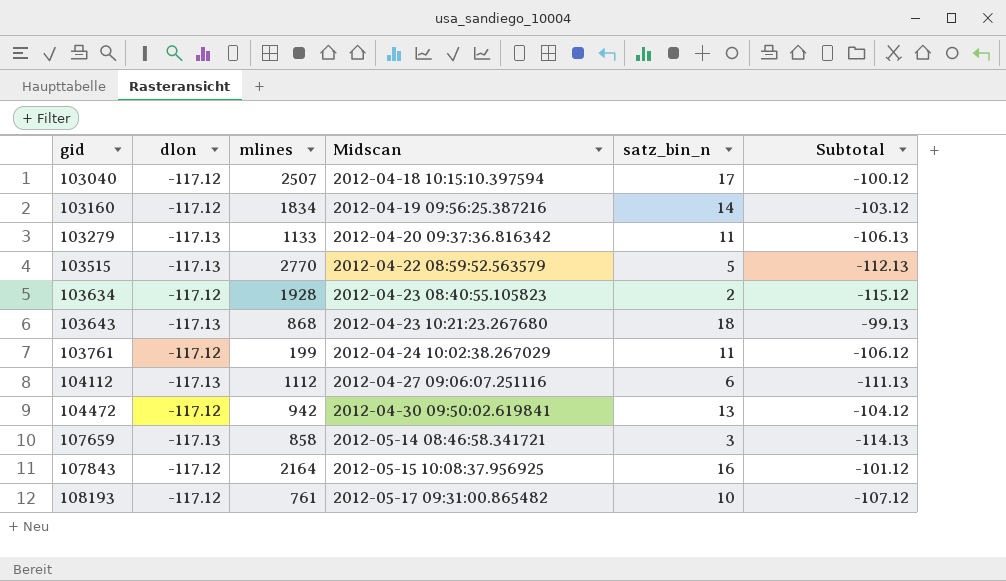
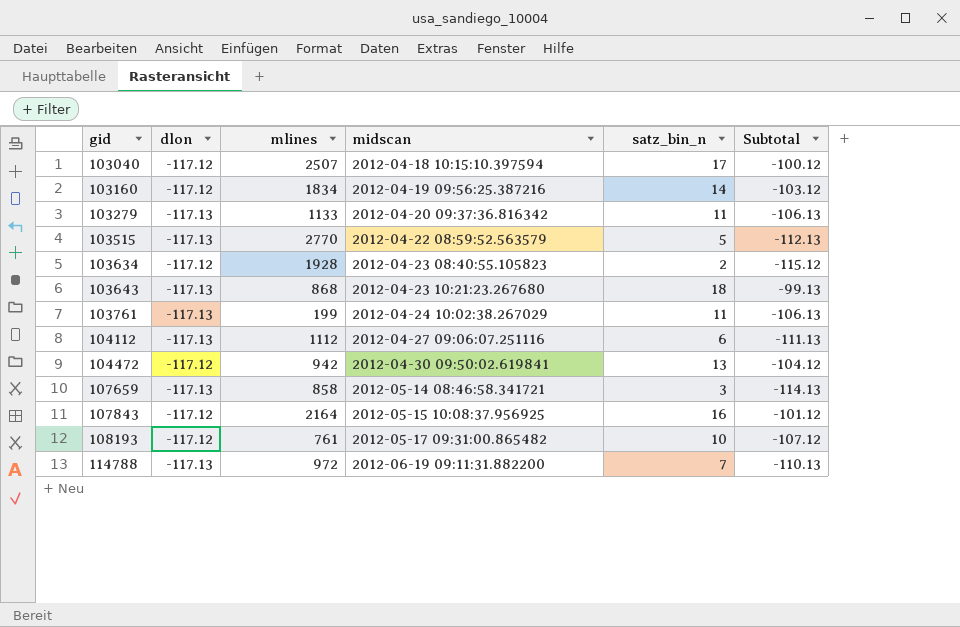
column name: Midscan -> midscan
103761 | dlon: -117.12 -> -117.13
103761 | Subtotal: -106.12 -> -106.13
row 114788: none -> -117.13 | 972 | 2012-06-19 09:11:31.882200 | 7 | -110.13

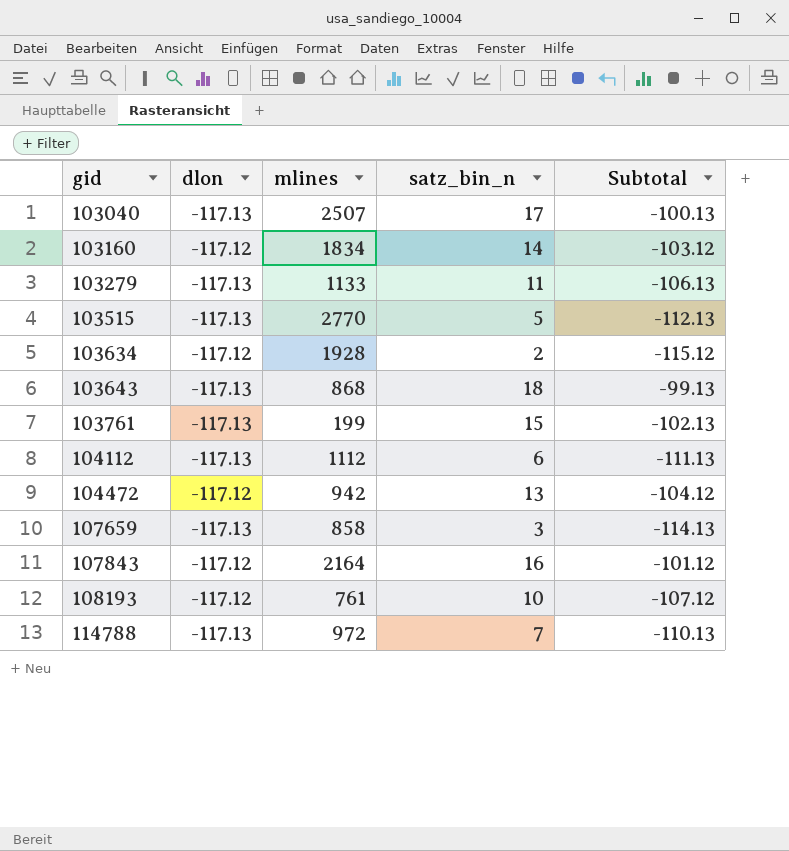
column midscan | position: 4 -> none
103040 | dlon: -117.12 -> -117.13
103040 | Subtotal: -100.12 -> -100.13
103761 | satz_bin_n: 11 -> 15
103761 | Subtotal: -106.13 -> -102.13

